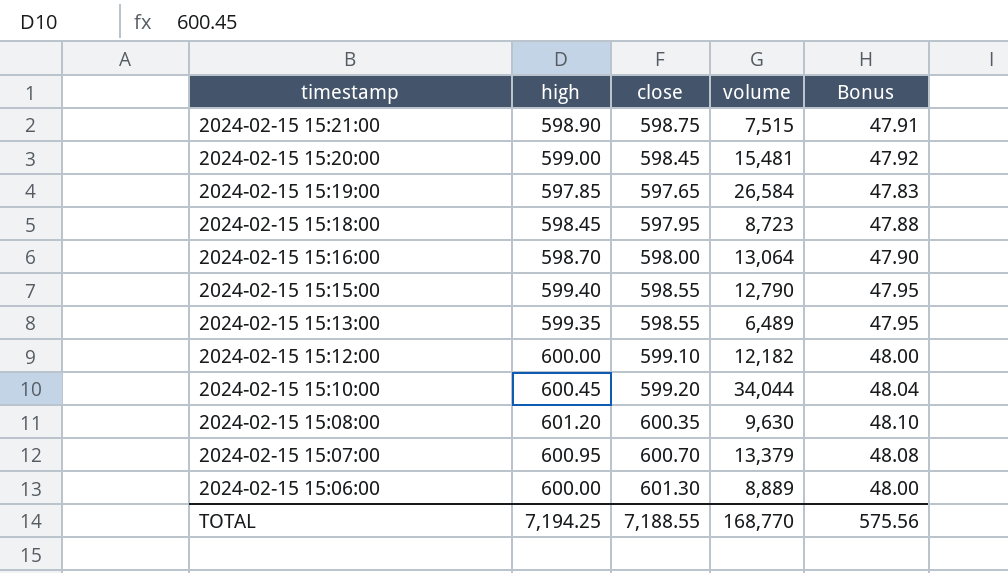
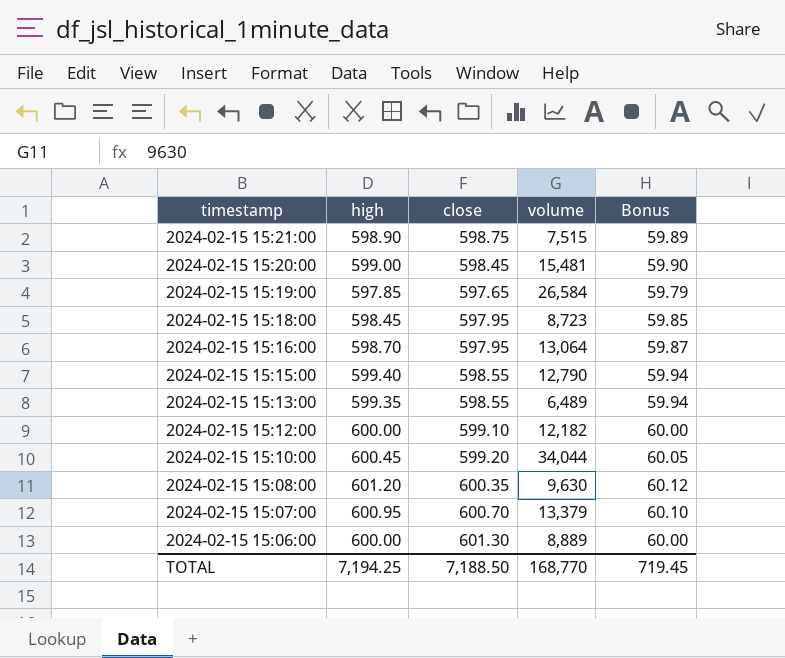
column Bonus | formula: [high] * 0.08 -> [high] * 0.1
2024-02-15 15:16:00 | close: 598.00 -> 597.95
TOTAL | close: 7,188.55 -> 7,188.50
TOTAL | Bonus: 575.56 -> 719.45

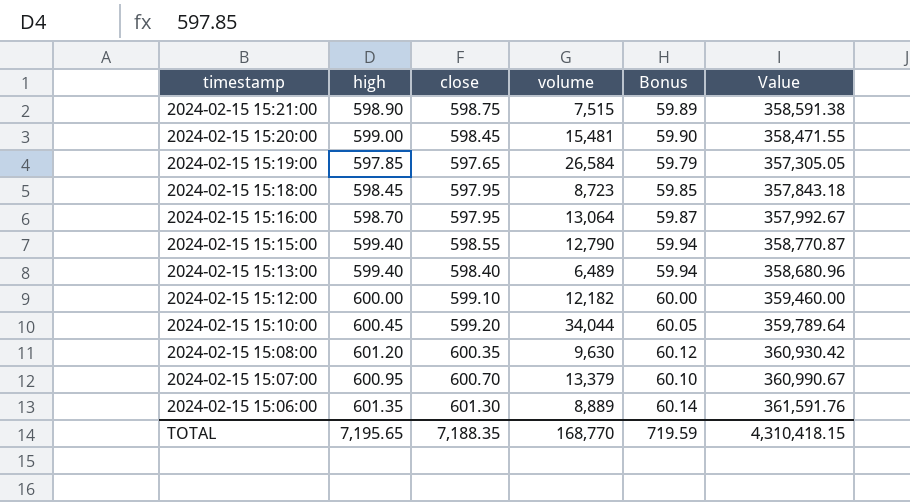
column Value | formula: none -> [high] * [close]
2024-02-15 15:13:00 | high: 599.35 -> 599.40
2024-02-15 15:13:00 | close: 598.55 -> 598.40
2024-02-15 15:06:00 | high: 600.00 -> 601.35
2024-02-15 15:06:00 | Bonus: 60.00 -> 60.14
TOTAL | high: 7,194.25 -> 7,195.65
TOTAL | close: 7,188.50 -> 7,188.35
TOTAL | Bonus: 719.45 -> 719.59

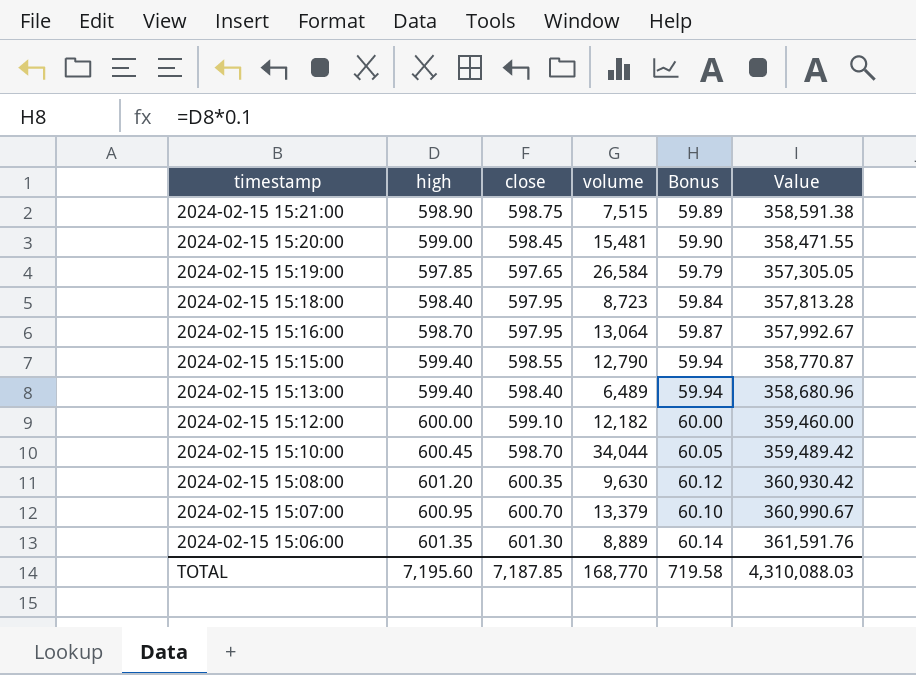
2024-02-15 15:18:00 | high: 598.45 -> 598.40
2024-02-15 15:18:00 | Bonus: 59.85 -> 59.84
2024-02-15 15:18:00 | Value: 357,843.18 -> 357,813.28
2024-02-15 15:10:00 | close: 599.20 -> 598.70
2024-02-15 15:10:00 | Value: 359,789.64 -> 359,489.42
TOTAL | high: 7,195.65 -> 7,195.60
TOTAL | close: 7,188.35 -> 7,187.85
TOTAL | Bonus: 719.59 -> 719.58
TOTAL | Value: 4,310,418.15 -> 4,310,088.03

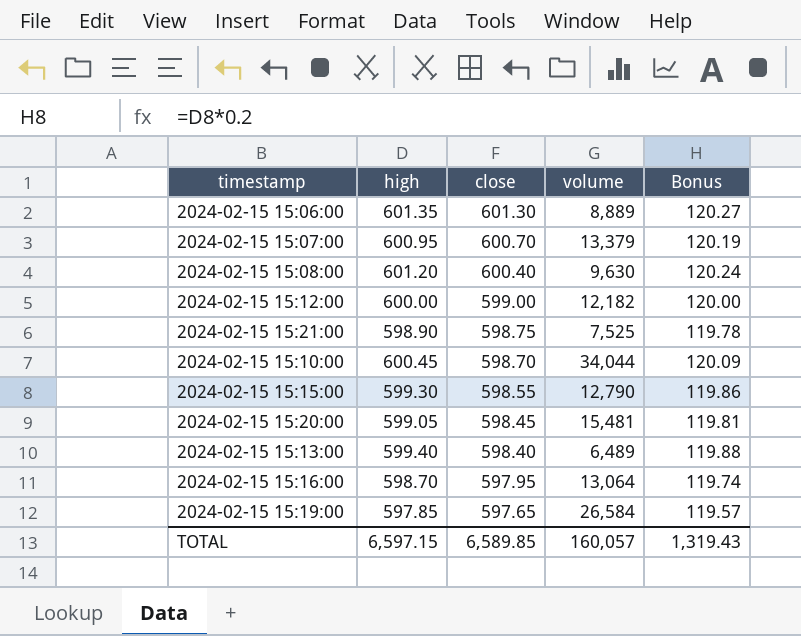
row order: timestamp descending -> close descending
column Value | formula: [high] * [close] -> none
column Bonus | formula: [high] * 0.1 -> [high] * 0.2
row 2024-02-15 15:18:00: 598.40 | 597.95 | 8,723 | 59.84 | 357,813.28 -> none
2024-02-15 15:08:00 | close: 600.35 -> 600.40
2024-02-15 15:12:00 | close: 599.10 -> 599.00
2024-02-15 15:21:00 | volume: 7,515 -> 7,525
2024-02-15 15:15:00 | high: 599.40 -> 599.30
2024-02-15 15:20:00 | high: 599.00 -> 599.05
TOTAL | high: 7,195.60 -> 6,597.15
TOTAL | close: 7,187.85 -> 6,589.85
TOTAL | volume: 168,770 -> 160,057
TOTAL | Bonus: 719.58 -> 1,319.43

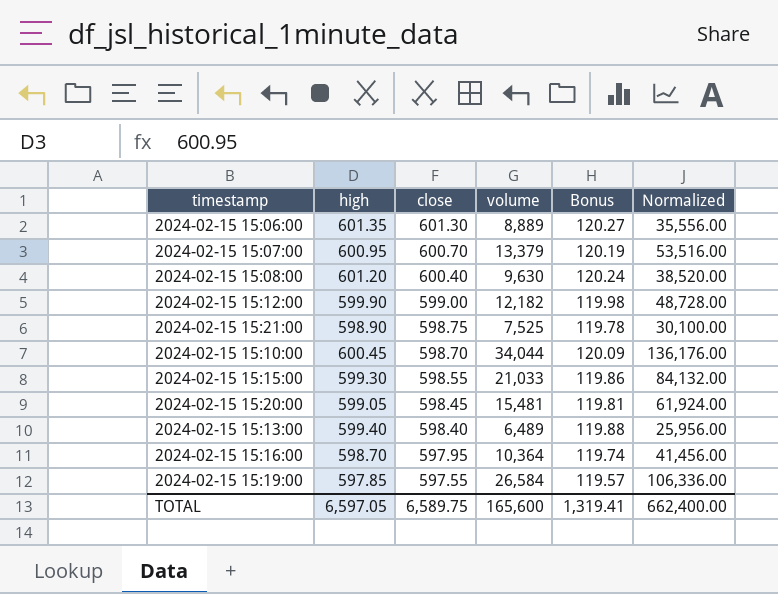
column Normalized | formula: none -> [volume] * 4
2024-02-15 15:12:00 | high: 600.00 -> 599.90
2024-02-15 15:12:00 | Bonus: 120.00 -> 119.98
2024-02-15 15:15:00 | volume: 12,790 -> 21,033
2024-02-15 15:16:00 | volume: 13,064 -> 10,364
2024-02-15 15:19:00 | close: 597.65 -> 597.55
TOTAL | high: 6,597.15 -> 6,597.05
TOTAL | close: 6,589.85 -> 6,589.75
TOTAL | volume: 160,057 -> 165,600
TOTAL | Bonus: 1,319.43 -> 1,319.41

